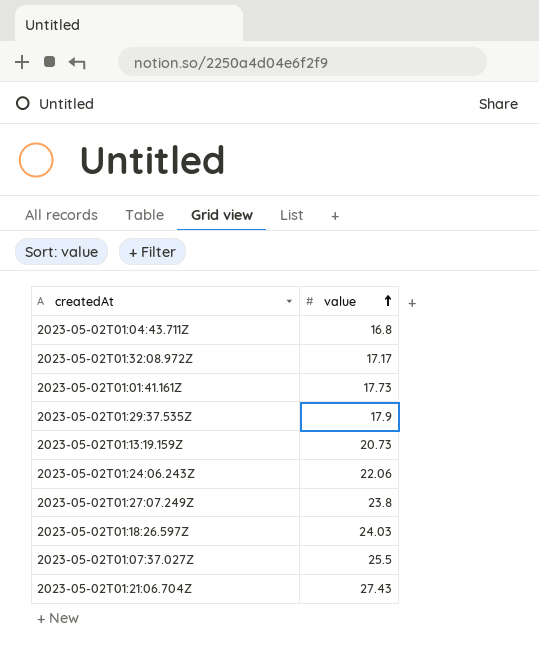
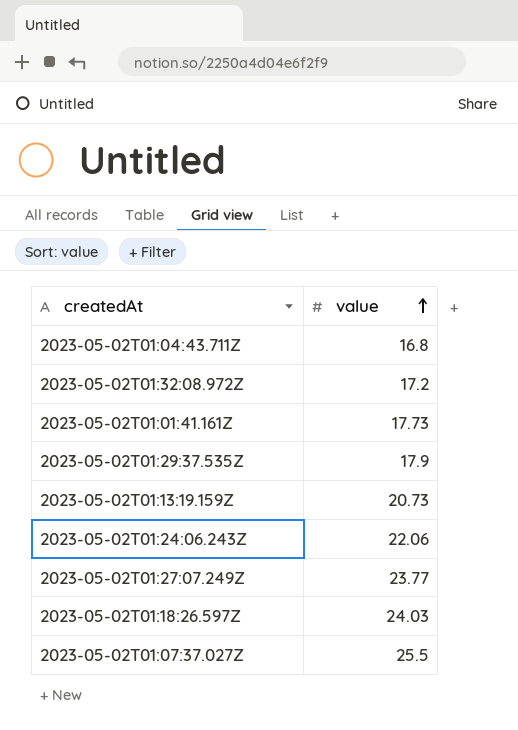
row 2023-05-02T01:21:06.704Z: 27.43 -> none
2023-05-02T01:32:08.972Z | value: 17.17 -> 17.2
2023-05-02T01:27:07.249Z | value: 23.8 -> 23.77

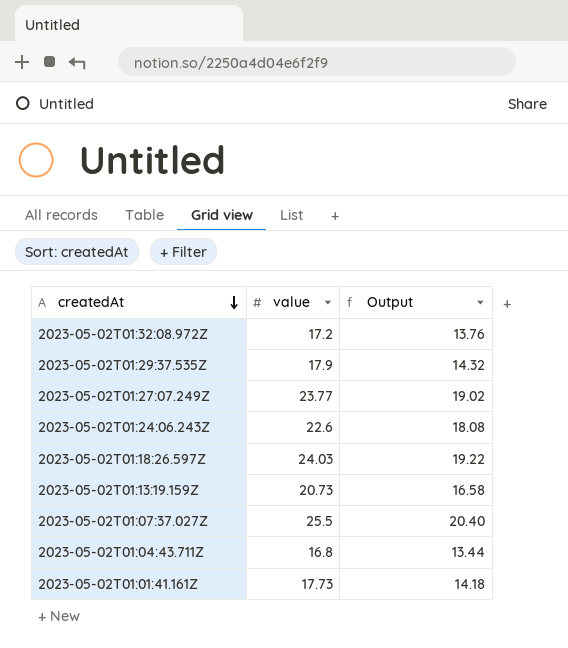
row order: value ascending -> createdAt descending
column Output | formula: none -> [value] * 0.8
2023-05-02T01:24:06.243Z | value: 22.06 -> 22.6

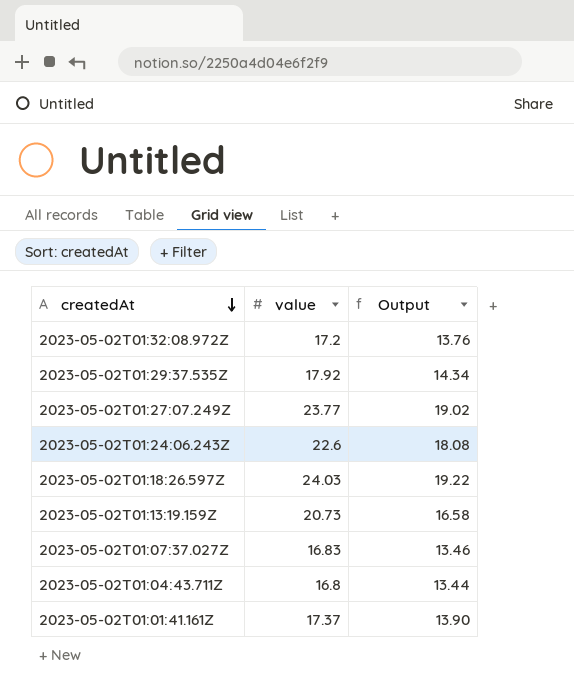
2023-05-02T01:29:37.535Z | value: 17.9 -> 17.92
2023-05-02T01:29:37.535Z | Output: 14.32 -> 14.34
2023-05-02T01:07:37.027Z | value: 25.5 -> 16.83
2023-05-02T01:07:37.027Z | Output: 20.40 -> 13.46
2023-05-02T01:01:41.161Z | value: 17.73 -> 17.37
2023-05-02T01:01:41.161Z | Output: 14.18 -> 13.90

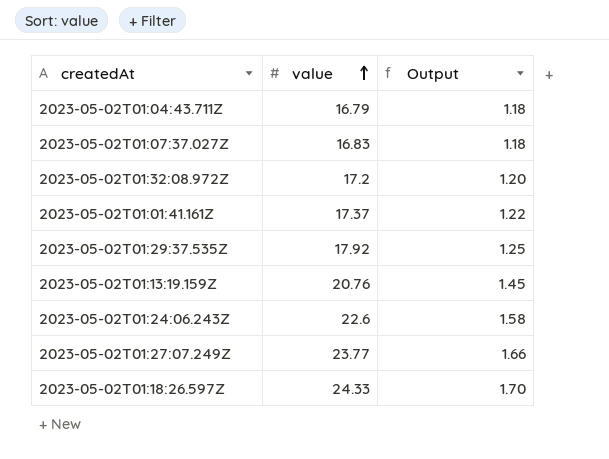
row order: createdAt descending -> value ascending
column Output | formula: [value] * 0.8 -> [value] * 0.07
2023-05-02T01:04:43.711Z | value: 16.8 -> 16.79
2023-05-02T01:13:19.159Z | value: 20.73 -> 20.76
2023-05-02T01:18:26.597Z | value: 24.03 -> 24.33

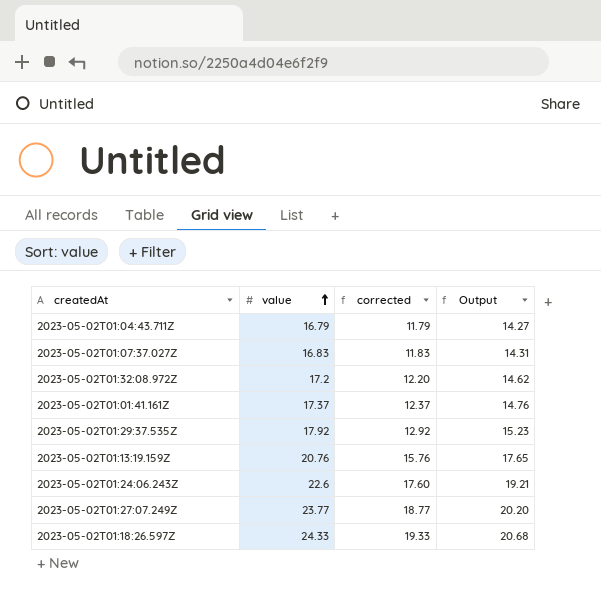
column corrected | formula: none -> [value] - 5
column Output | formula: [value] * 0.07 -> [value] * 0.85

